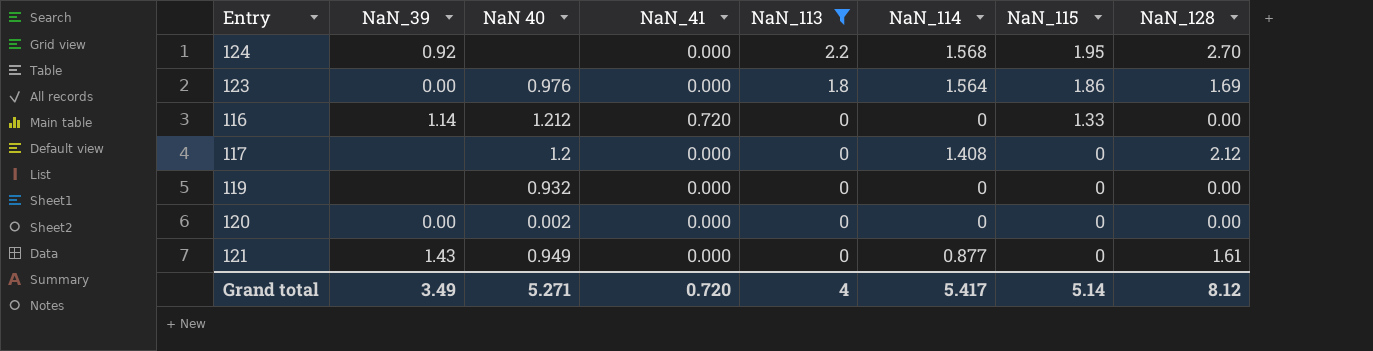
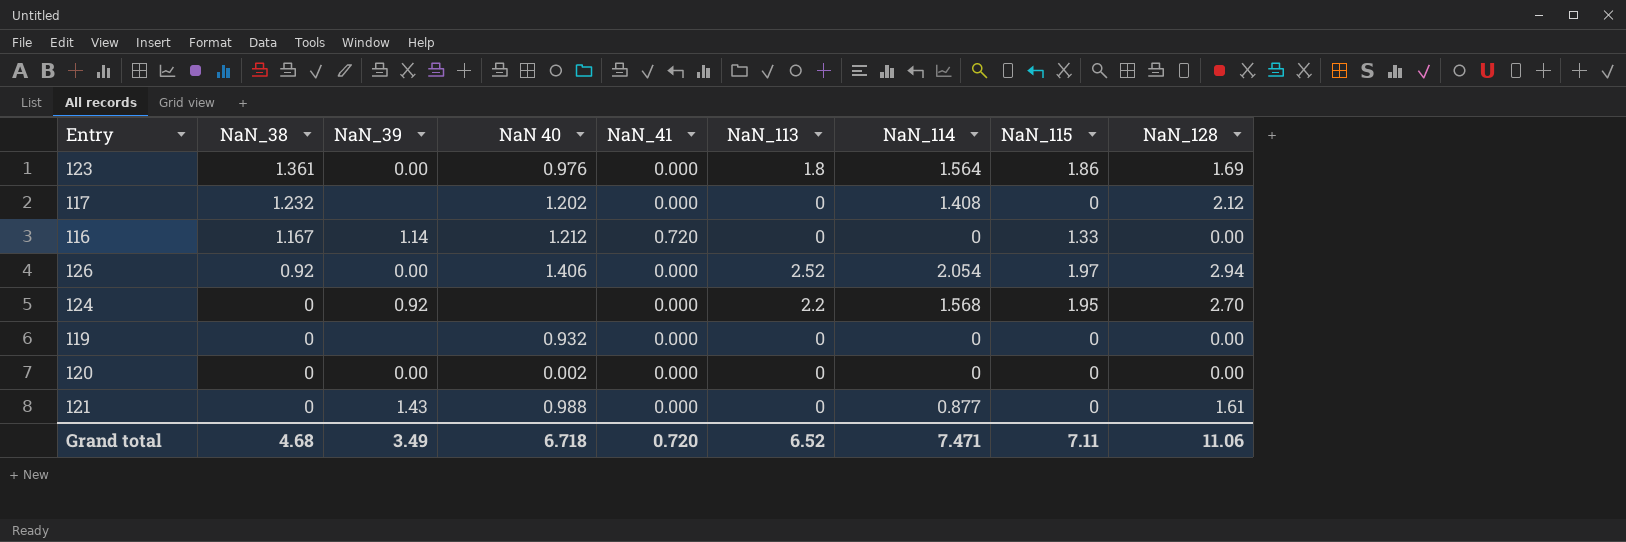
filter: NaN_113 != 2.52 -> none
row order: NaN_113 descending -> NaN_38 descending
column NaN_38 | position: none -> 2
117 | NaN 40: 1.2 -> 1.202
121 | NaN 40: 0.949 -> 0.988
Grand total | NaN 40: 5.271 -> 6.718
Grand total | NaN_113: 4 -> 6.52
Grand total | NaN_114: 5.417 -> 7.471
Grand total | NaN_115: 5.14 -> 7.11
Grand total | NaN_128: 8.12 -> 11.06

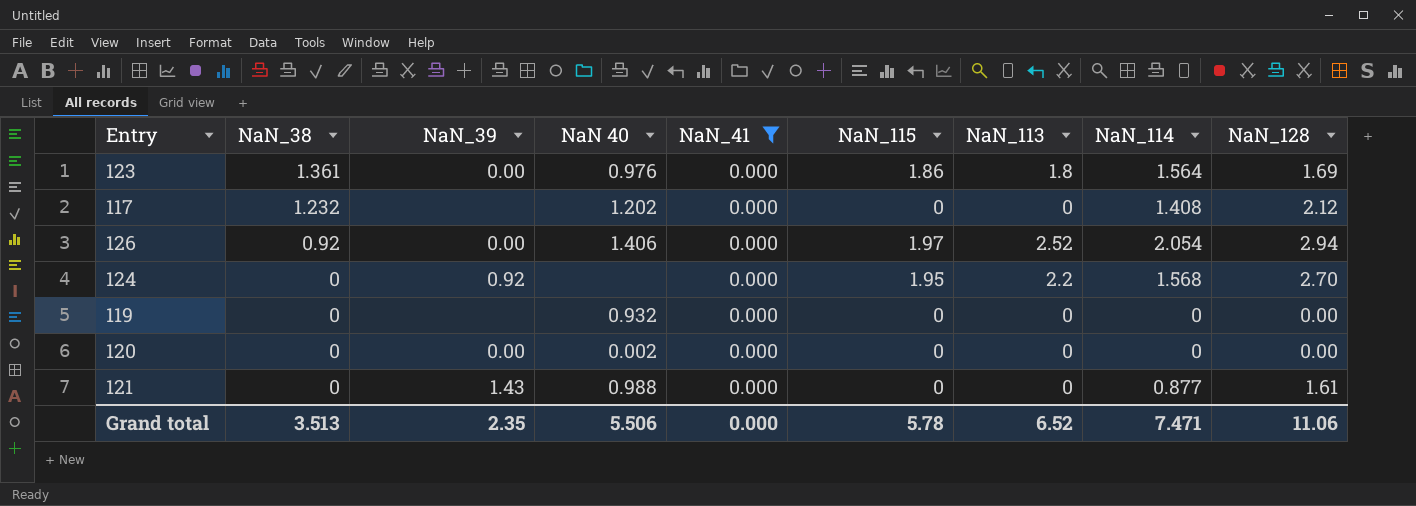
filter: none -> NaN_41 = 0.000
column NaN_115 | position: 8 -> 6
Grand total | NaN_38: 4.68 -> 3.513
Grand total | NaN_39: 3.49 -> 2.35
Grand total | NaN 40: 6.718 -> 5.506
Grand total | NaN_41: 0.720 -> 0.000
Grand total | NaN_115: 7.11 -> 5.78

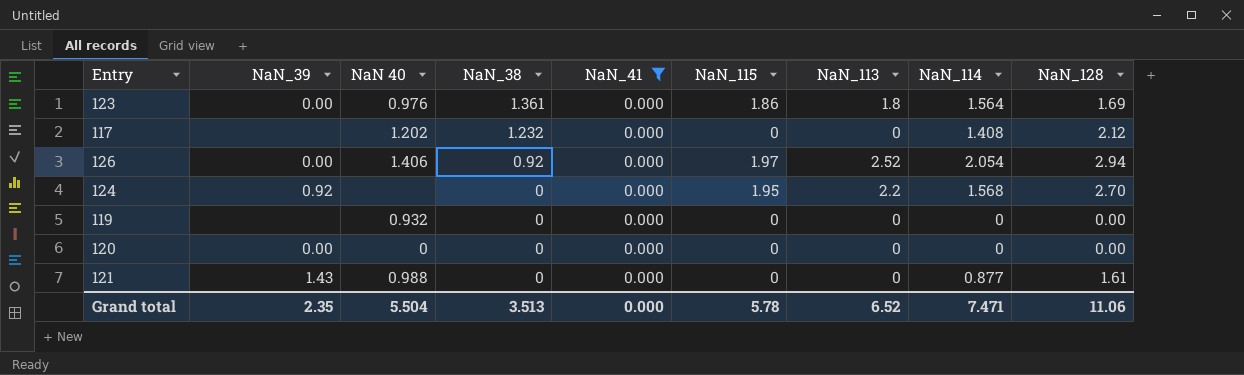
column NaN_38 | position: 2 -> 4
120 | NaN 40: 0.002 -> 0
Grand total | NaN 40: 5.506 -> 5.504

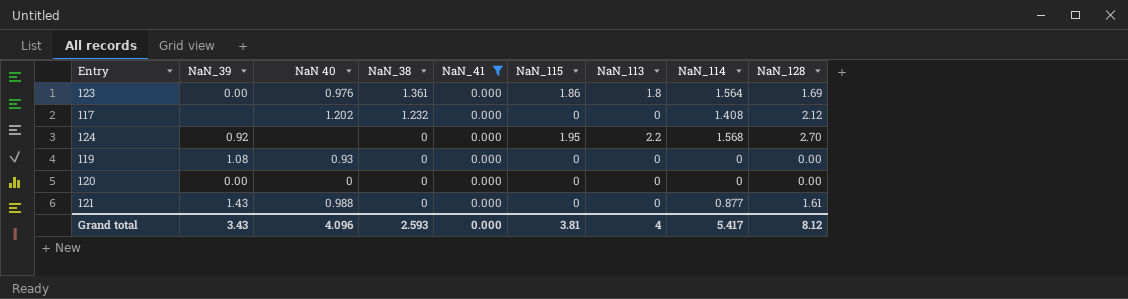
row 126: 0.00 | 1.406 | 0.92 | 0.000 | 1.97 | 2.52 | 2.054 | 2.94 -> none
119 | NaN_39: none -> 1.08
119 | NaN 40: 0.932 -> 0.93
Grand total | NaN_39: 2.35 -> 3.43
Grand total | NaN 40: 5.504 -> 4.096
Grand total | NaN_38: 3.513 -> 2.593
Grand total | NaN_115: 5.78 -> 3.81
Grand total | NaN_113: 6.52 -> 4
Grand total | NaN_114: 7.471 -> 5.417
Grand total | NaN_128: 11.06 -> 8.12

